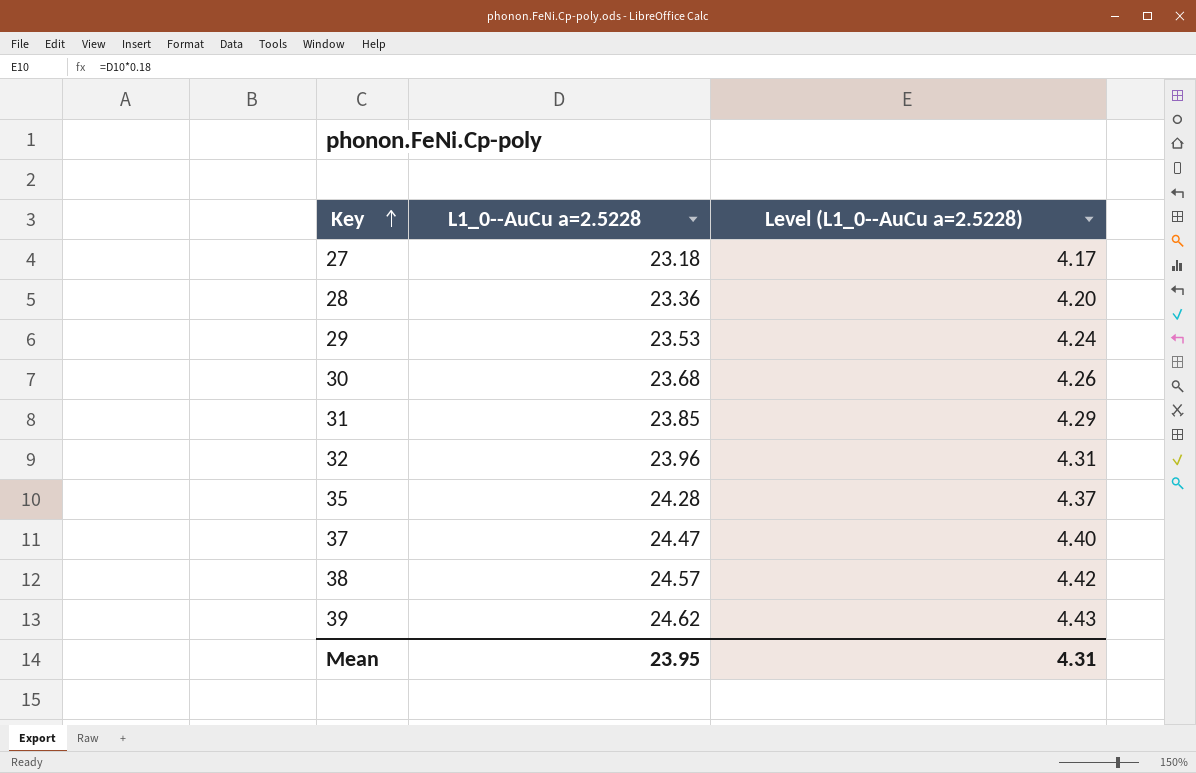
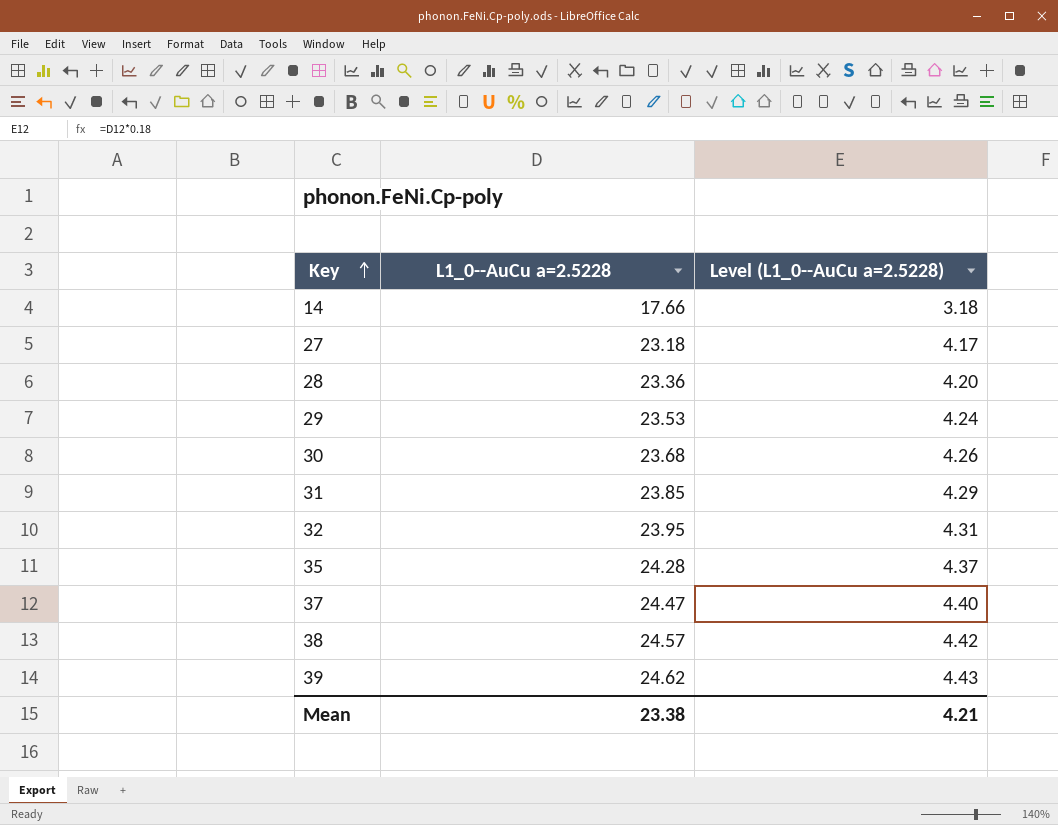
row 14: none -> 17.66 | 3.18
32 | L1_0--AuCu a=2.5228: 23.96 -> 23.95
Mean | L1_0--AuCu a=2.5228: 23.95 -> 23.38
Mean | Level (L1_0--AuCu a=2.5228): 4.31 -> 4.21

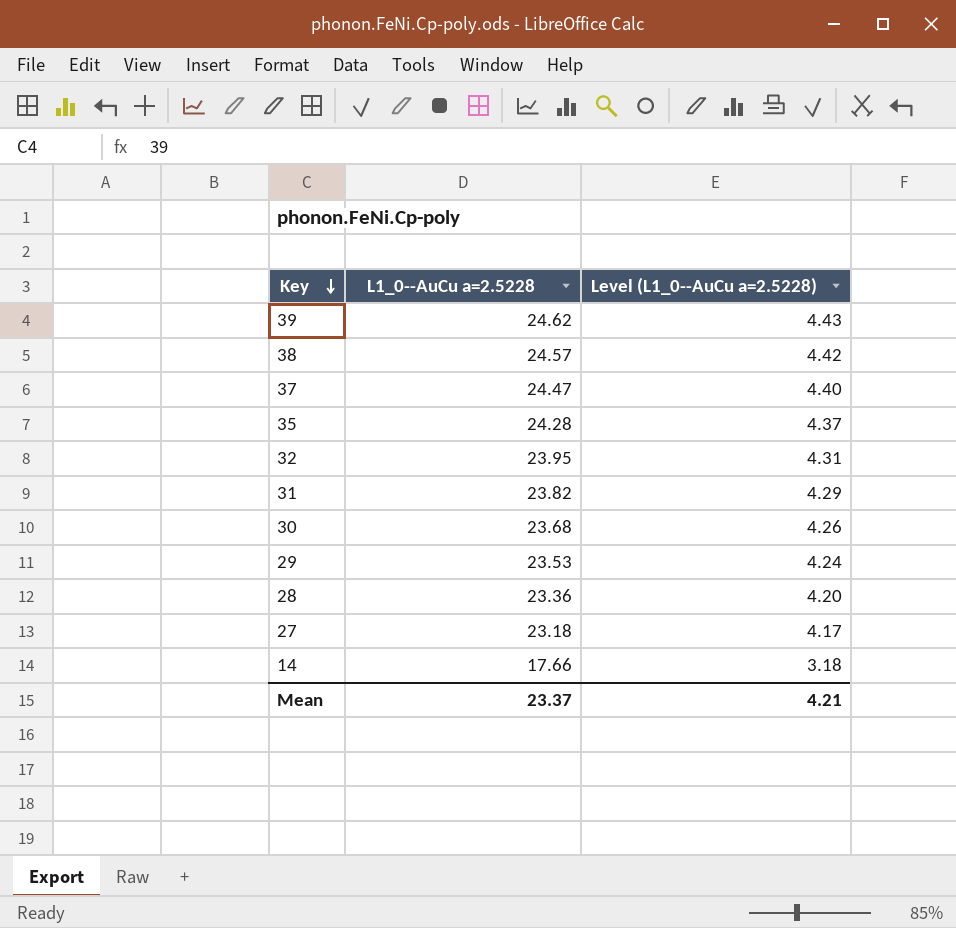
row order: Key ascending -> Key descending
31 | L1_0--AuCu a=2.5228: 23.85 -> 23.82
Mean | L1_0--AuCu a=2.5228: 23.38 -> 23.37

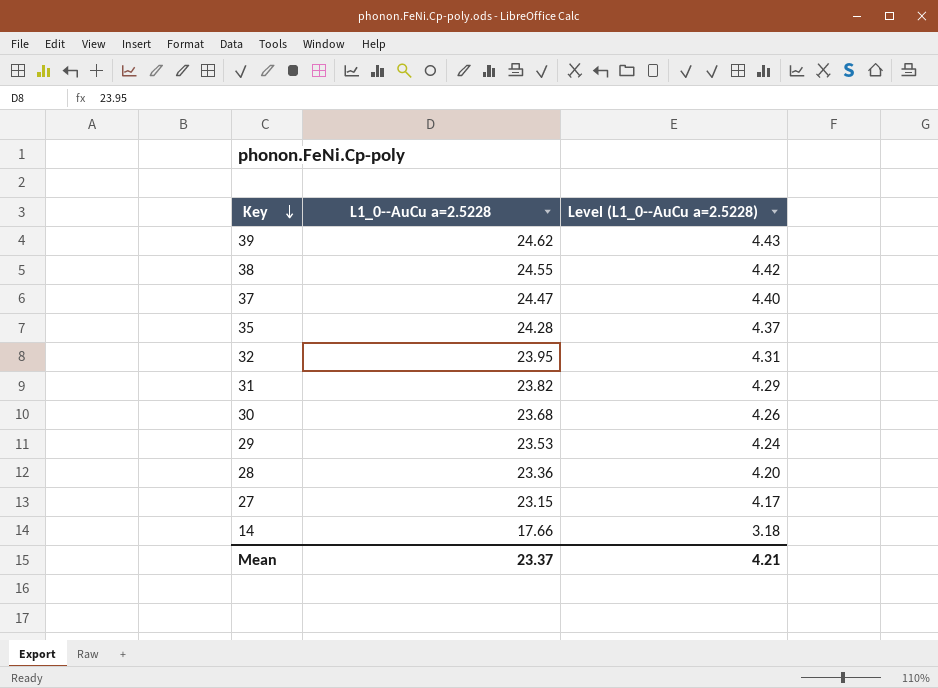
38 | L1_0--AuCu a=2.5228: 24.57 -> 24.55
27 | L1_0--AuCu a=2.5228: 23.18 -> 23.15

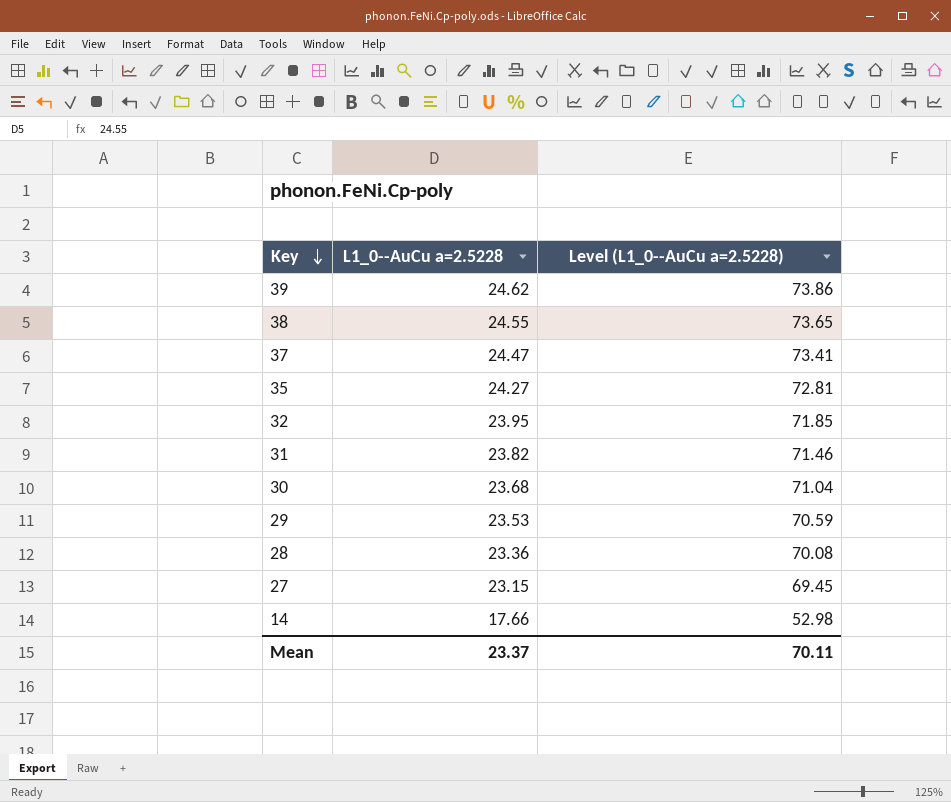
column Level (L1_0--AuCu a=2.5228) | formula: [L1_0--AuCu a=2.5228] * 0.18 -> [L1_0--AuCu a=2.5228] * 3
35 | L1_0--AuCu a=2.5228: 24.28 -> 24.27
Mean | Level (L1_0--AuCu a=2.5228): 4.21 -> 70.11

